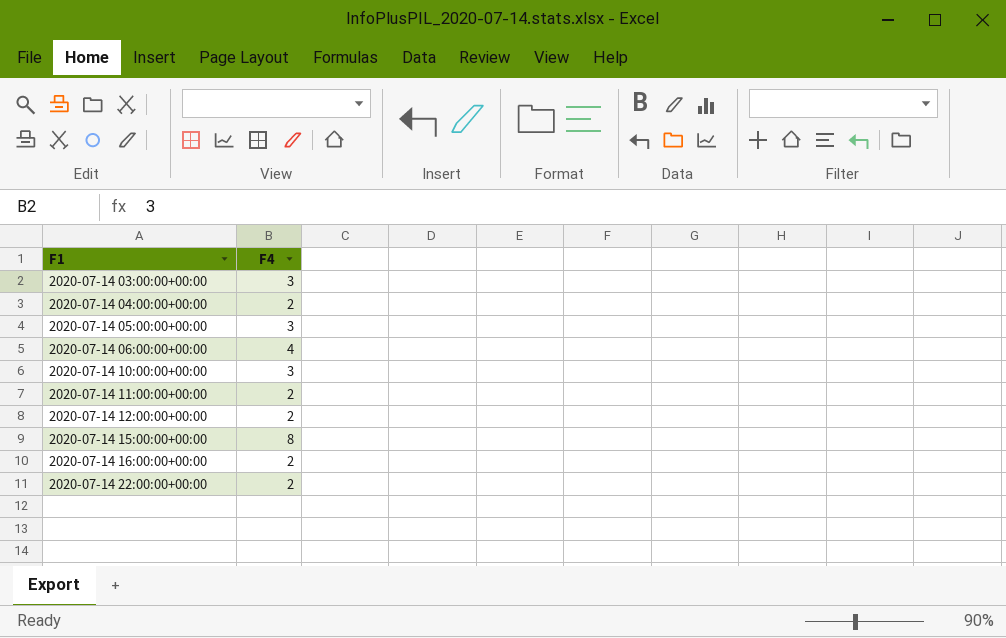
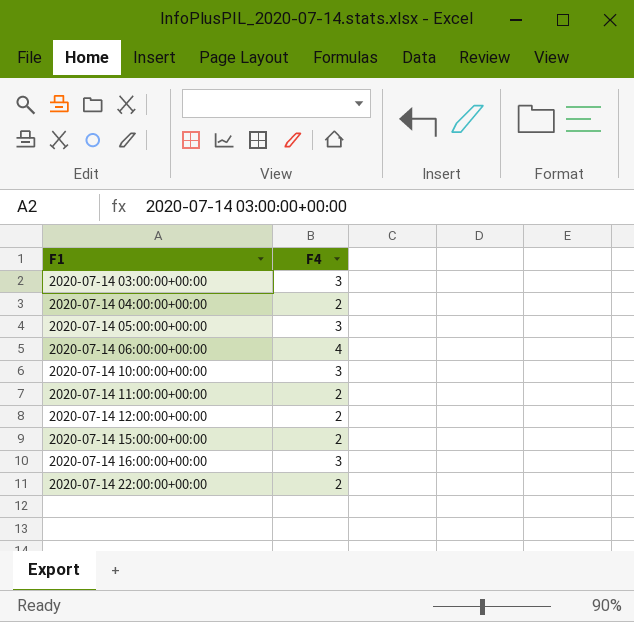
2020-07-14 15:00:00+00:00 | F4: 8 -> 2
2020-07-14 16:00:00+00:00 | F4: 2 -> 3

